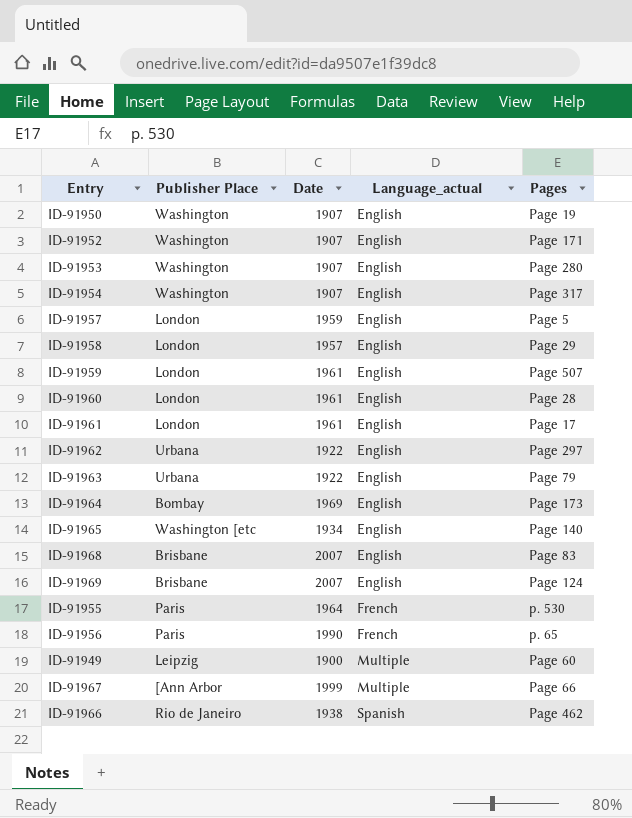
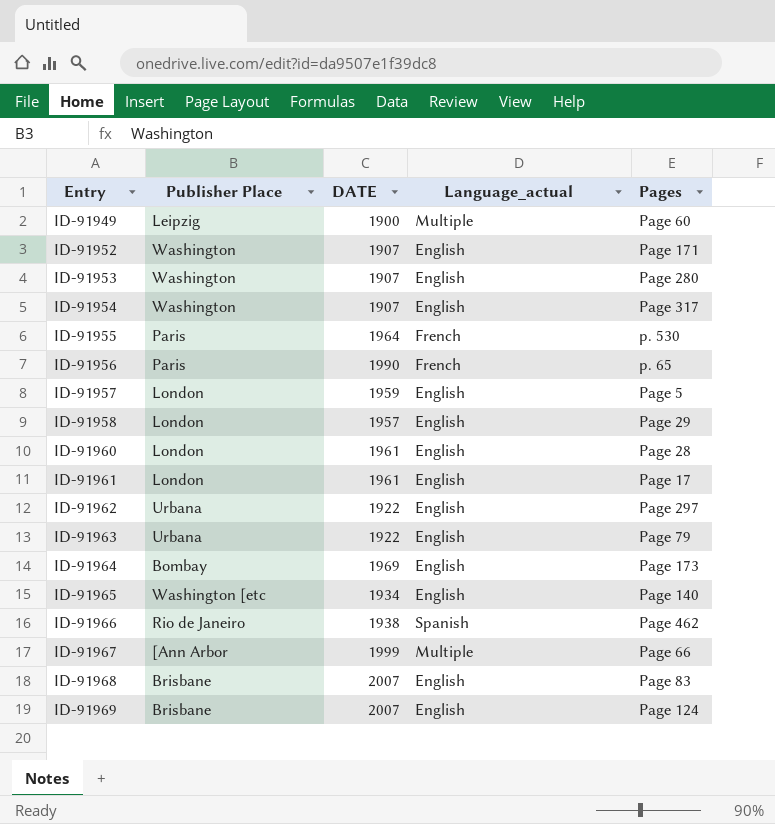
row order: Language_actual ascending -> Entry ascending
column name: Date -> DATE
row ID-91950: Washington | 1907 | English | Page 19 -> none
row ID-91959: London | 1961 | English | Page 507 -> none

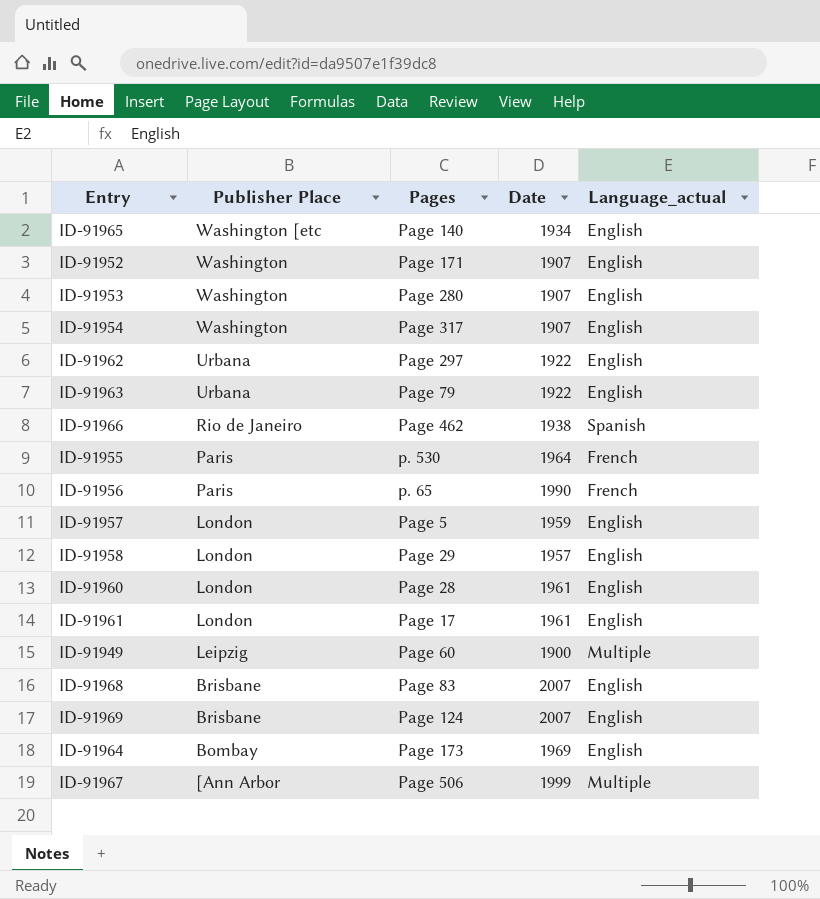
row order: Entry ascending -> Publisher Place descending
column Pages | position: 5 -> 3
column name: DATE -> Date
ID-91967 | Pages: Page 66 -> Page 506

